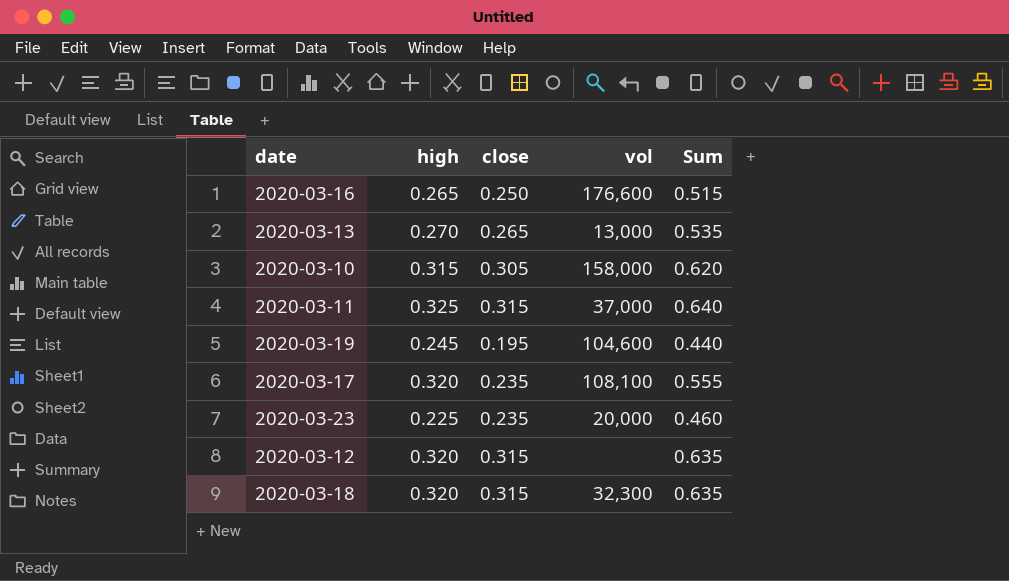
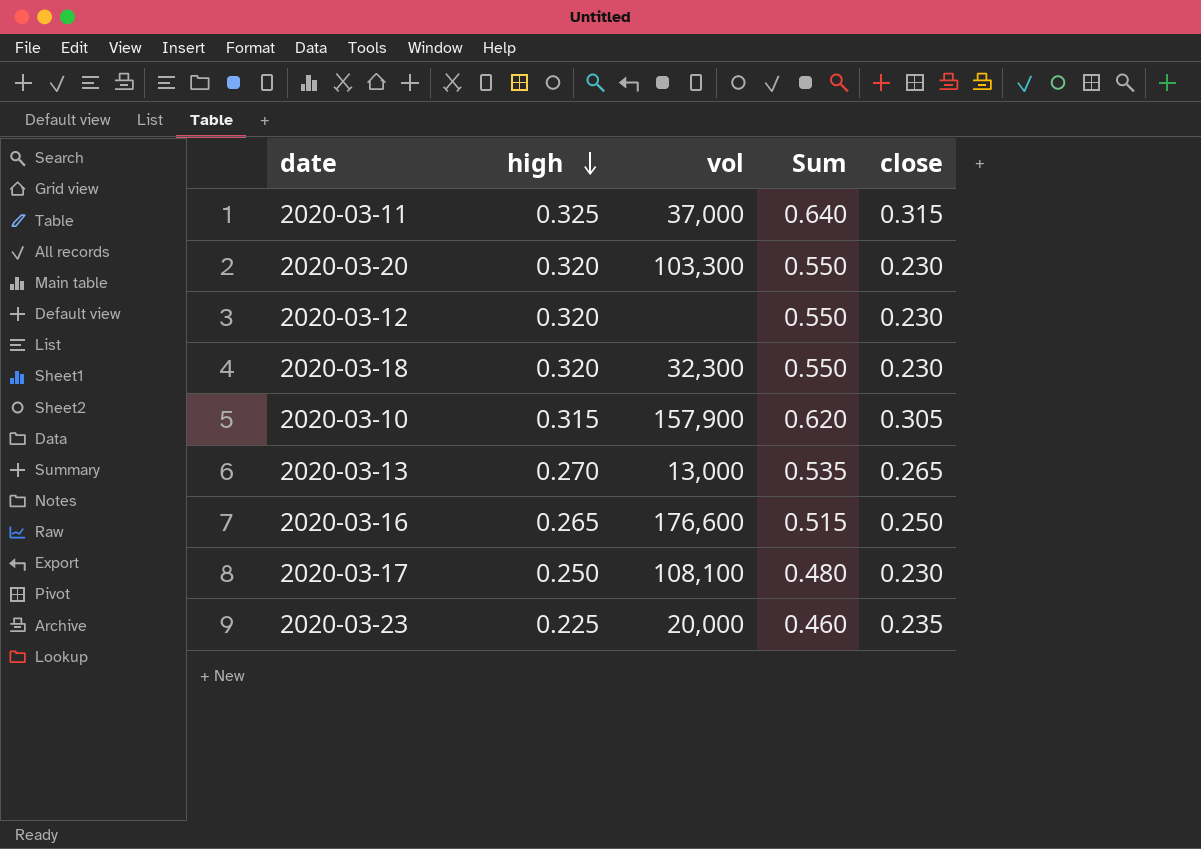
row order: none -> high descending
column close | position: 3 -> 5
row 2020-03-19: 0.245 | 0.195 | 104,600 | 0.440 -> none
row 2020-03-20: none -> 0.320 | 103,300 | 0.550 | 0.230
2020-03-12 | Sum: 0.635 -> 0.550
2020-03-12 | close: 0.315 -> 0.230
2020-03-18 | Sum: 0.635 -> 0.550
2020-03-18 | close: 0.315 -> 0.230
2020-03-10 | vol: 158,000 -> 157,900
2020-03-17 | high: 0.320 -> 0.250
2020-03-17 | Sum: 0.555 -> 0.480
2020-03-17 | close: 0.235 -> 0.230

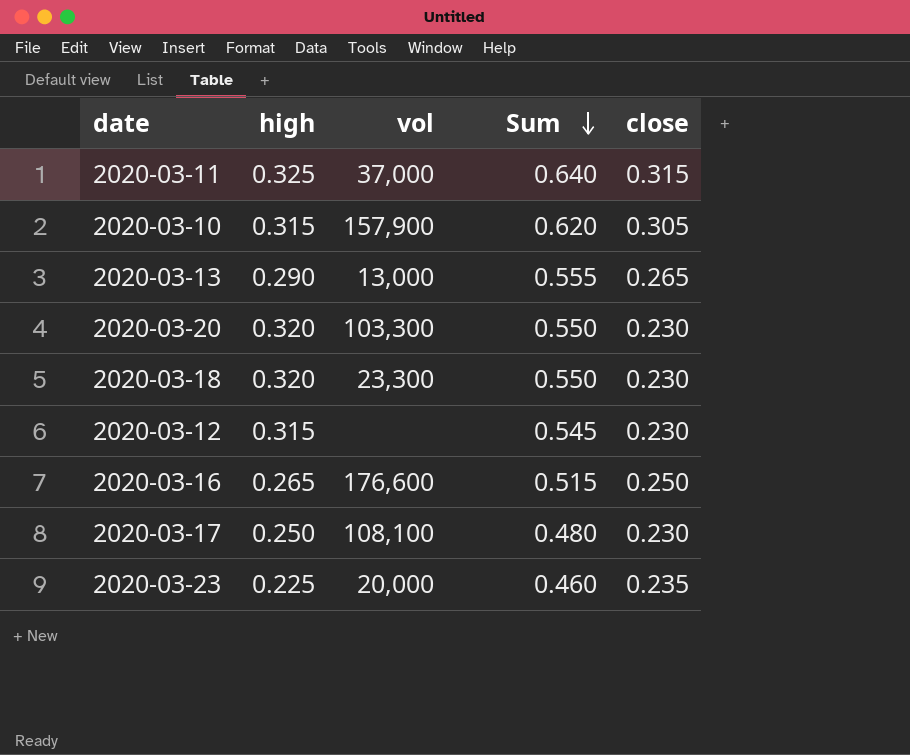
row order: high descending -> Sum descending
2020-03-13 | high: 0.270 -> 0.290
2020-03-13 | Sum: 0.535 -> 0.555
2020-03-18 | vol: 32,300 -> 23,300
2020-03-12 | high: 0.320 -> 0.315
2020-03-12 | Sum: 0.550 -> 0.545

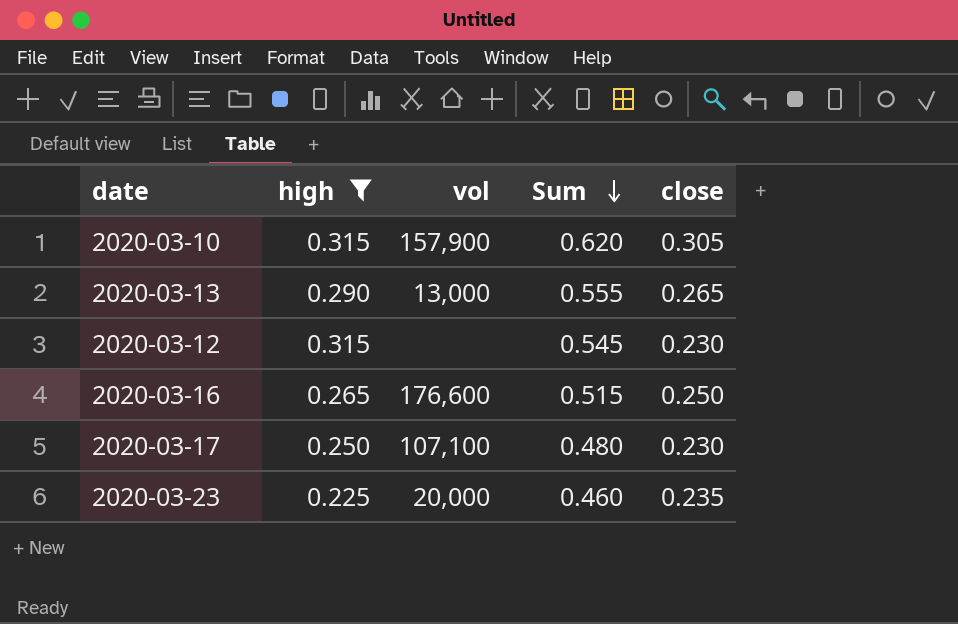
filter: none -> high <= 0.315
2020-03-17 | vol: 108,100 -> 107,100

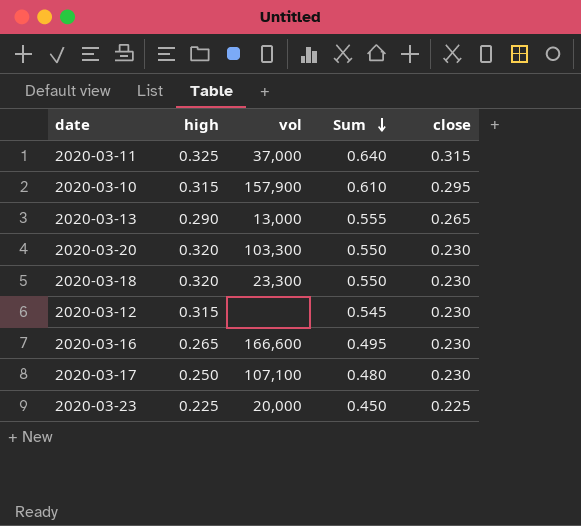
filter: high <= 0.315 -> none
2020-03-10 | Sum: 0.620 -> 0.610
2020-03-10 | close: 0.305 -> 0.295
2020-03-16 | vol: 176,600 -> 166,600
2020-03-16 | Sum: 0.515 -> 0.495
2020-03-16 | close: 0.250 -> 0.230
2020-03-23 | Sum: 0.460 -> 0.450
2020-03-23 | close: 0.235 -> 0.225

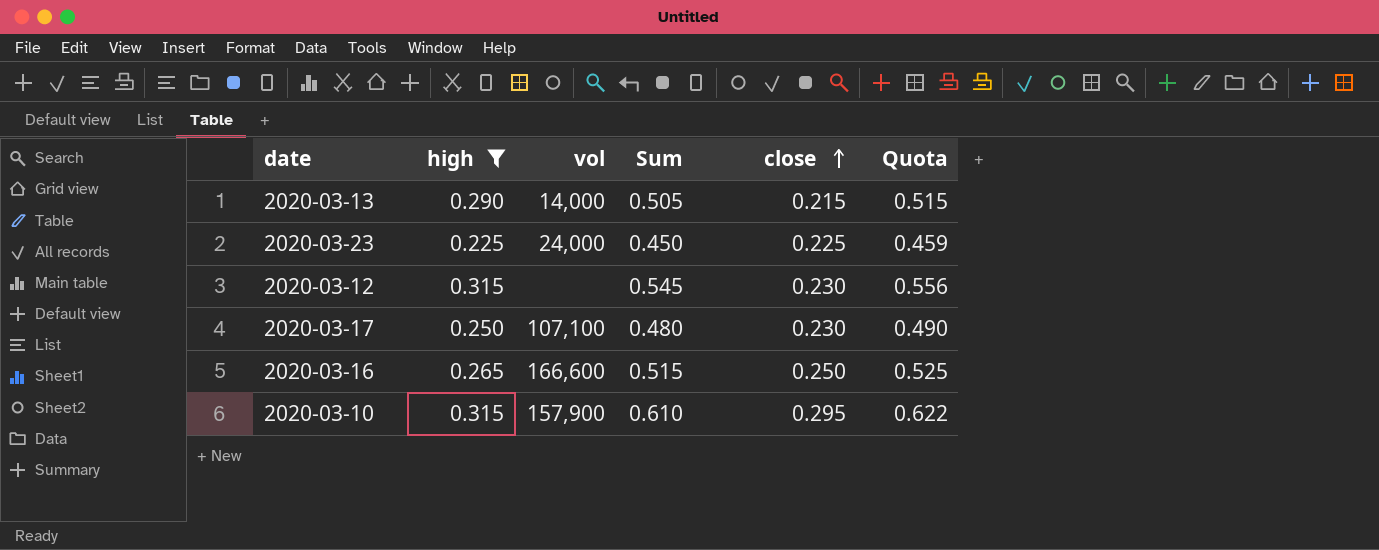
filter: none -> high <= 0.315
row order: Sum descending -> close ascending
column Quota | formula: none -> [Sum] * 1.02
2020-03-13 | vol: 13,000 -> 14,000
2020-03-13 | Sum: 0.555 -> 0.505
2020-03-13 | close: 0.265 -> 0.215
2020-03-23 | vol: 20,000 -> 24,000
2020-03-16 | Sum: 0.495 -> 0.515
2020-03-16 | close: 0.230 -> 0.250

